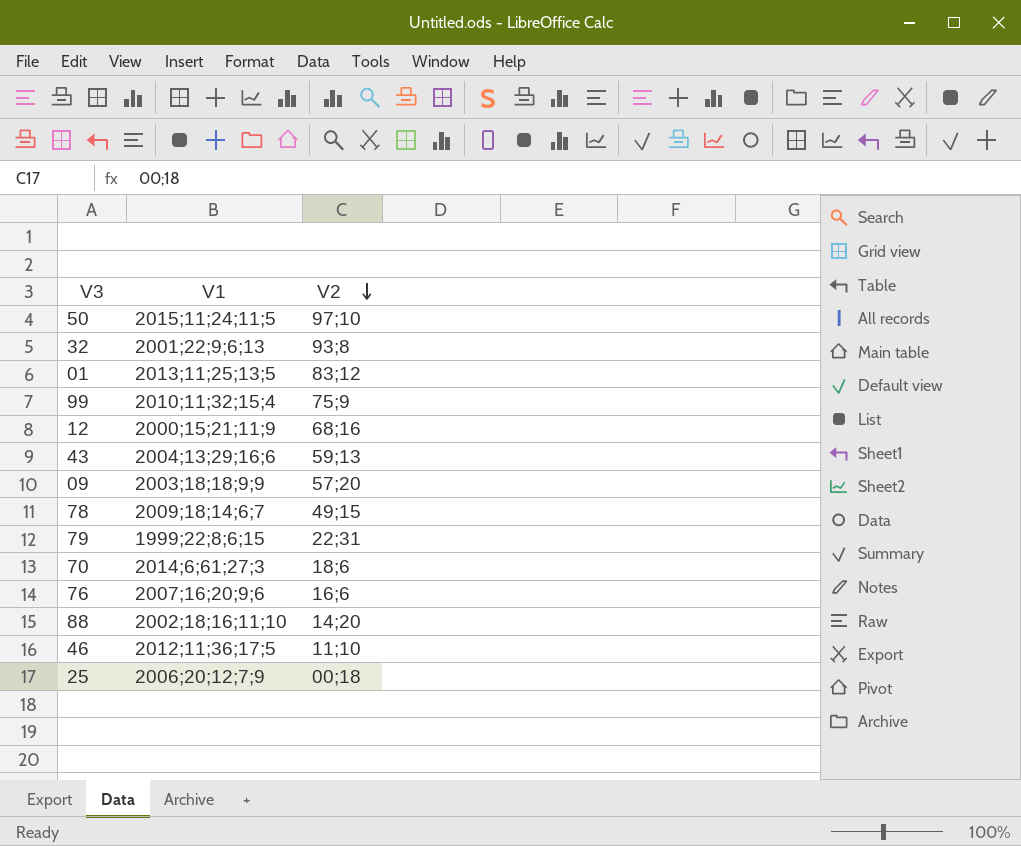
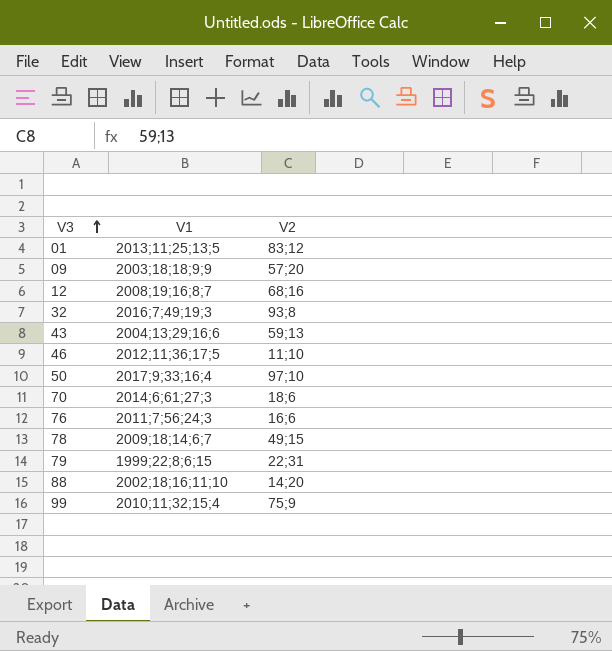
row order: V2 descending -> V3 ascending
row 25: 2006;20;12;7;9 | 00;18 -> none
12 | V1: 2000;15;21;11;9 -> 2008;19;16;8;7
32 | V1: 2001;22;9;6;13 -> 2016;7;49;19;3
50 | V1: 2015;11;24;11;5 -> 2017;9;33;16;4
76 | V1: 2007;16;20;9;6 -> 2011;7;56;24;3

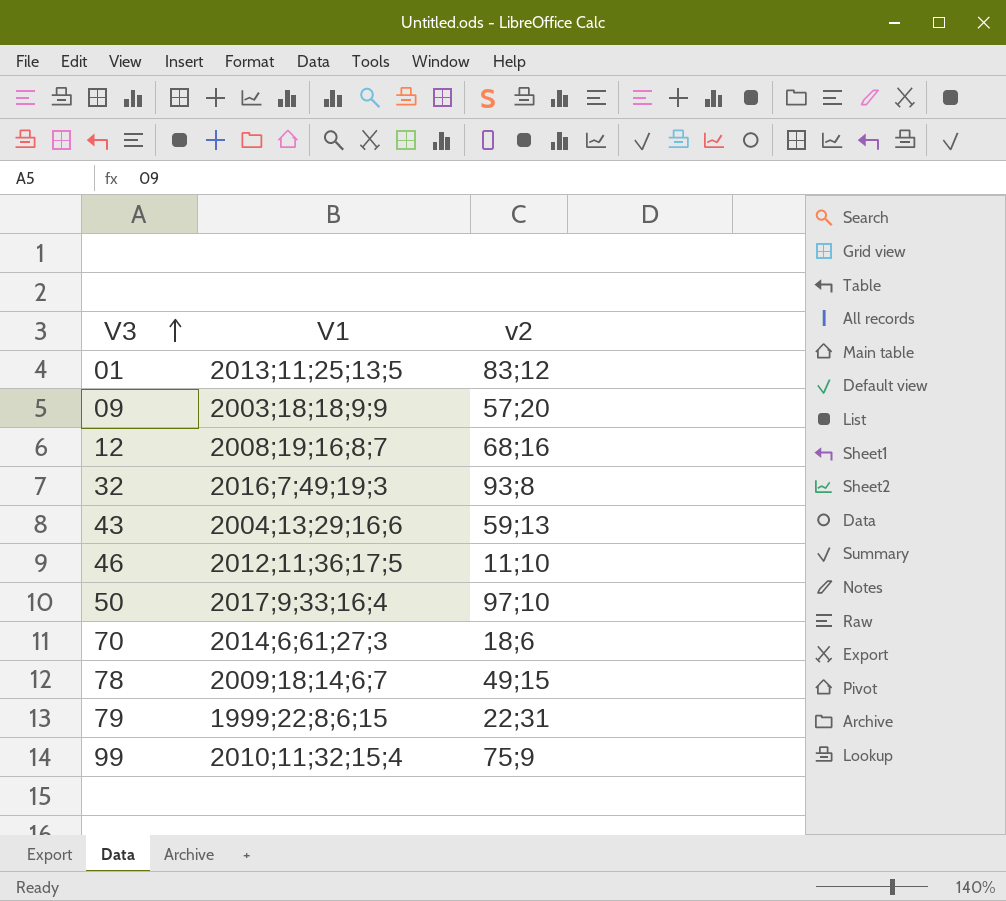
column name: V2 -> v2
row 76: 2011;7;56;24;3 | 16;6 -> none
row 88: 2002;18;16;11;10 | 14;20 -> none

